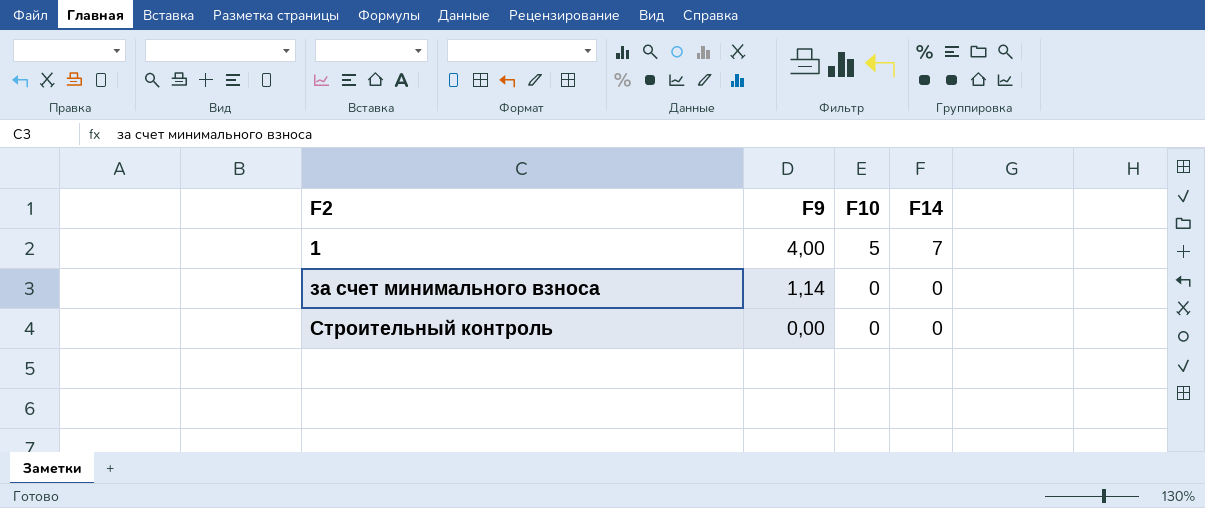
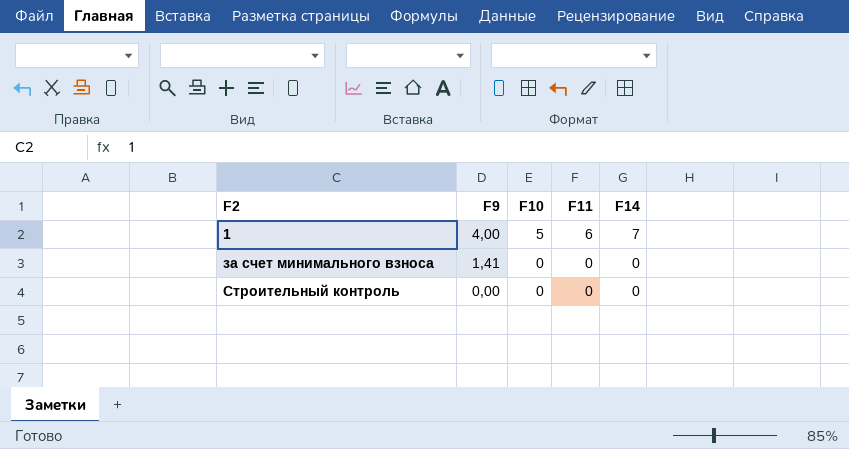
column F11 | position: none -> 4
за счет минимального взноса | F9: 1,14 -> 1,41

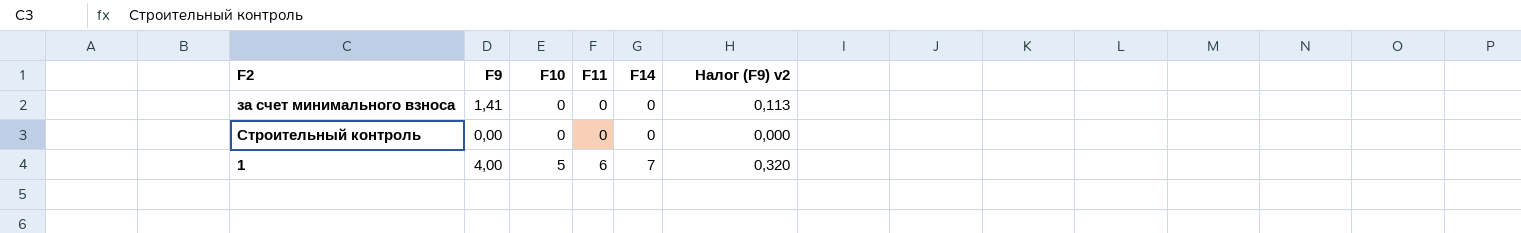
row order: F2 ascending -> F10 ascending
column Налог (F9) v2 | formula: none -> [F9] * 0,08

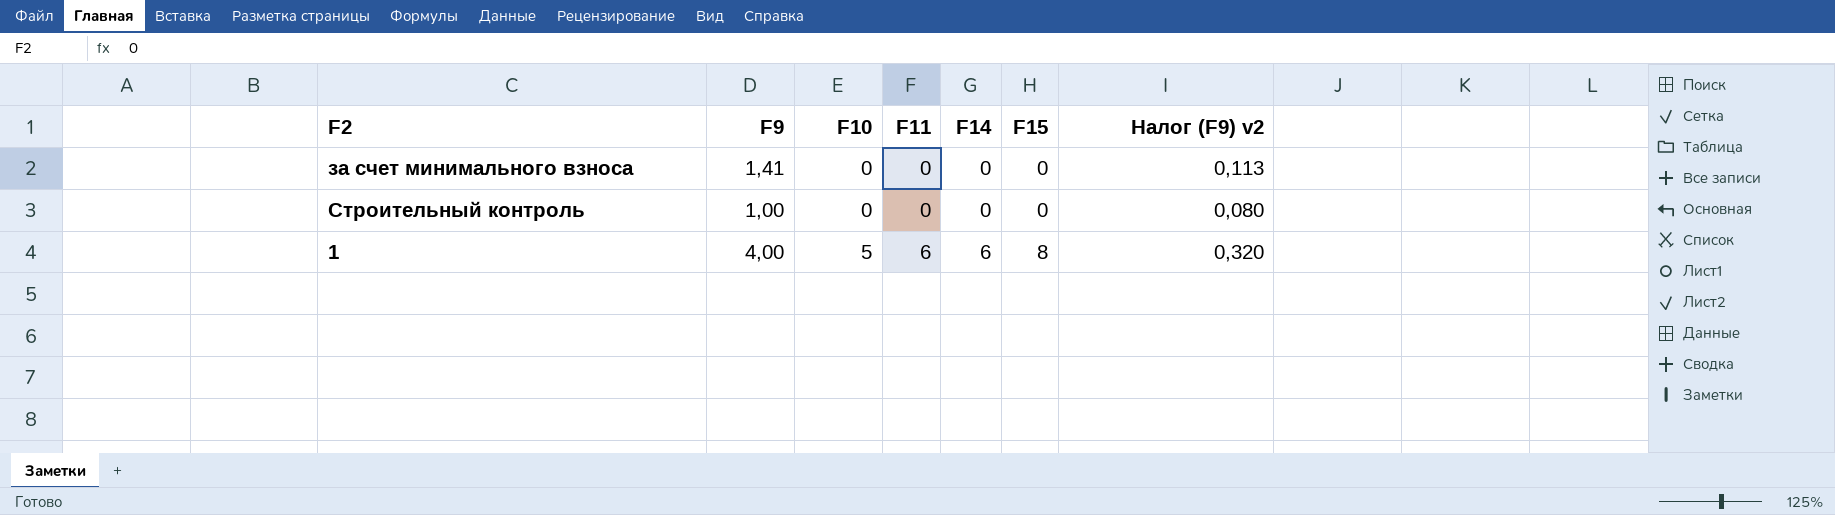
column F15 | position: none -> 6
Строительный контроль | F9: 0,00 -> 1,00
Строительный контроль | Налог (F9) v2: 0,000 -> 0,080
1 | F14: 7 -> 6

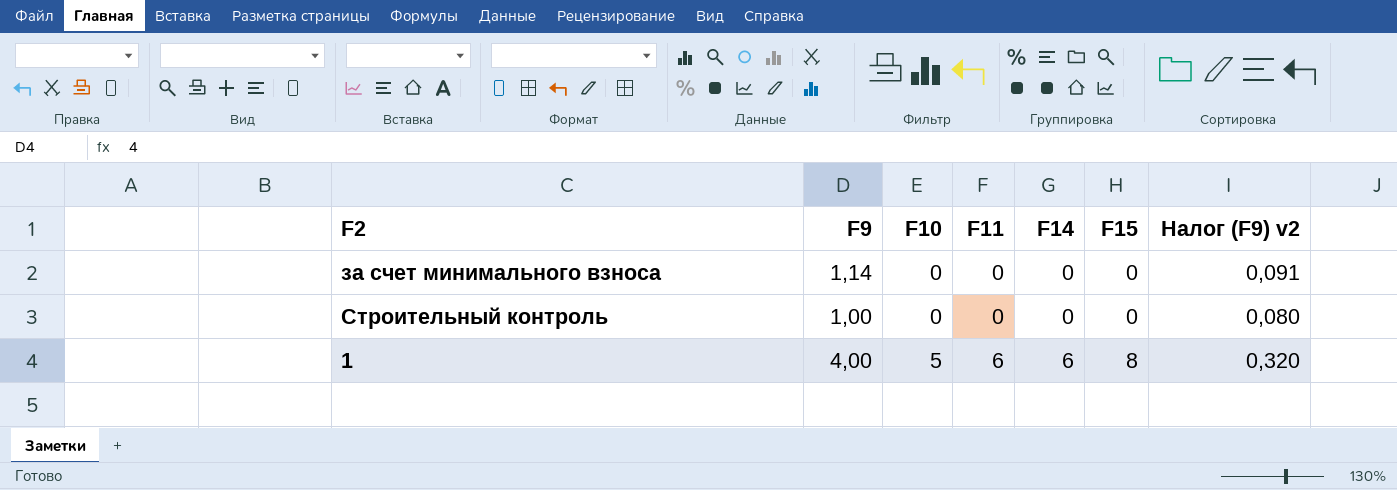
за счет минимального взноса | F9: 1,41 -> 1,14
за счет минимального взноса | Налог (F9) v2: 0,113 -> 0,091

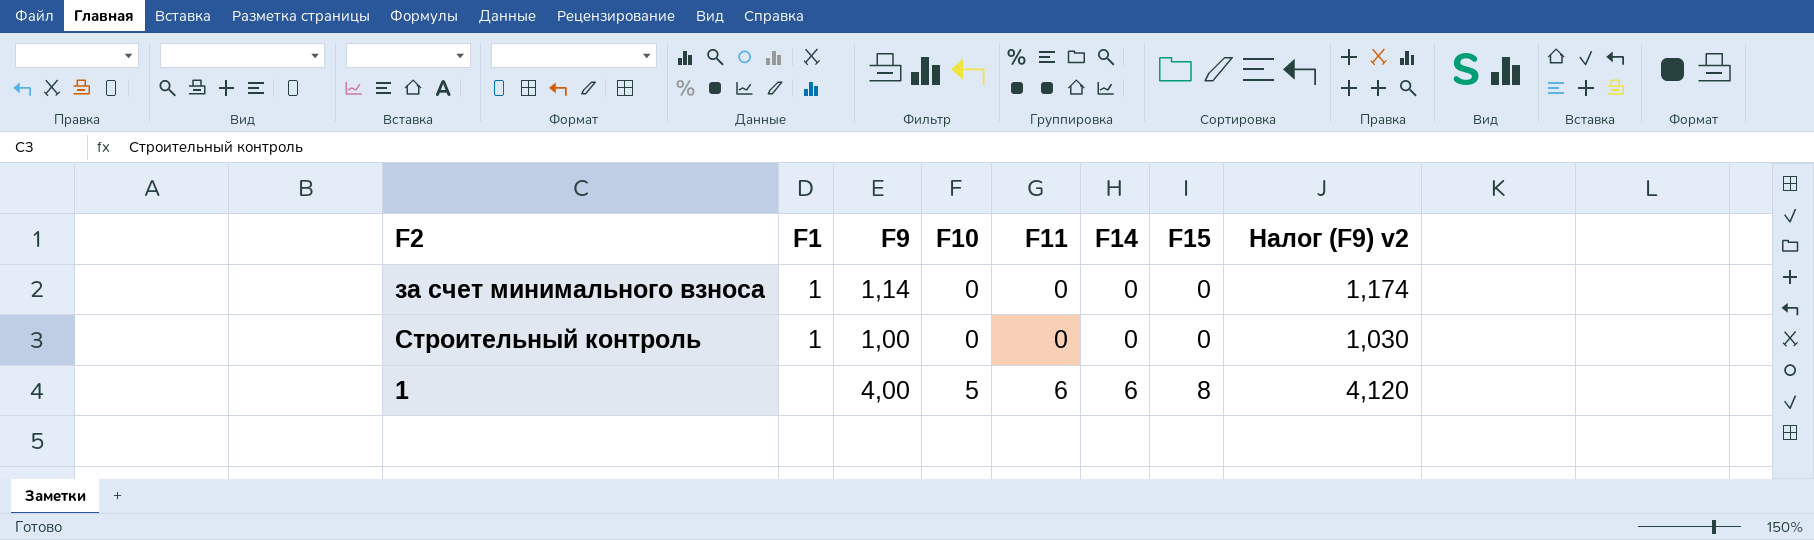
column F1 | position: none -> 2
column Налог (F9) v2 | formula: [F9] * 0,08 -> [F9] * 1,03

